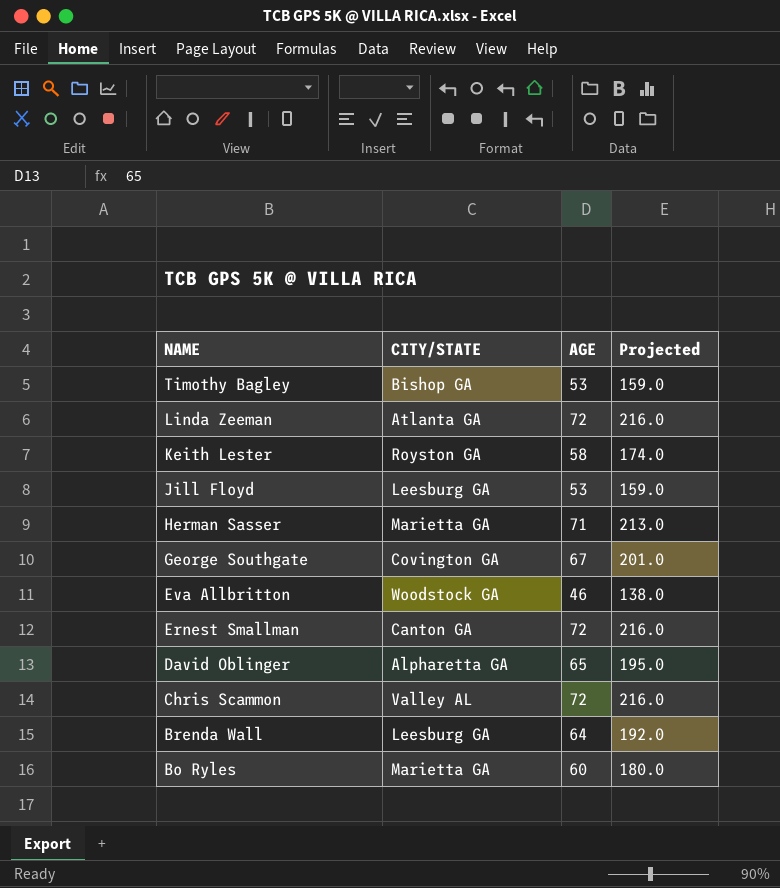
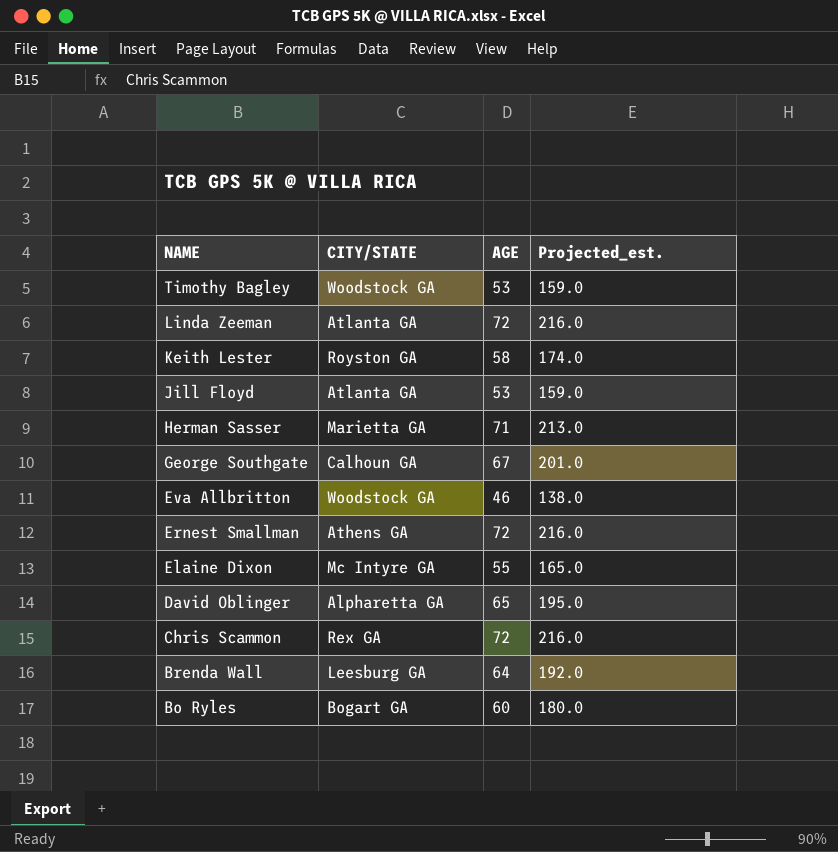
column name: Projected -> Projected_est.
Timothy Bagley | CITY/STATE: Bishop GA -> Woodstock GA
Jill Floyd | CITY/STATE: Leesburg GA -> Atlanta GA
George Southgate | CITY/STATE: Covington GA -> Calhoun GA
Ernest Smallman | CITY/STATE: Canton GA -> Athens GA
row Elaine Dixon: none -> Mc Intyre GA | 55 | 165.0
Chris Scammon | CITY/STATE: Valley AL -> Rex GA
Bo Ryles | CITY/STATE: Marietta GA -> Bogart GA

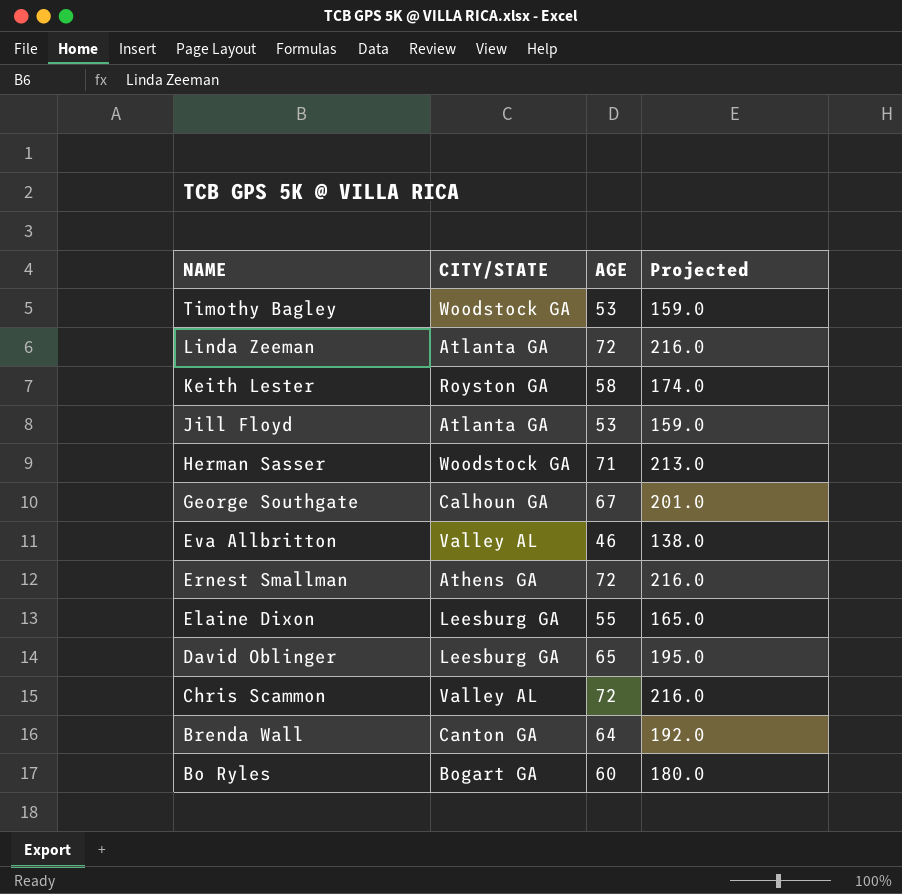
column name: Projected_est. -> Projected
Herman Sasser | CITY/STATE: Marietta GA -> Woodstock GA
Eva Allbritton | CITY/STATE: Woodstock GA -> Valley AL
Elaine Dixon | CITY/STATE: Mc Intyre GA -> Leesburg GA
David Oblinger | CITY/STATE: Alpharetta GA -> Leesburg GA
Chris Scammon | CITY/STATE: Rex GA -> Valley AL
Brenda Wall | CITY/STATE: Leesburg GA -> Canton GA

